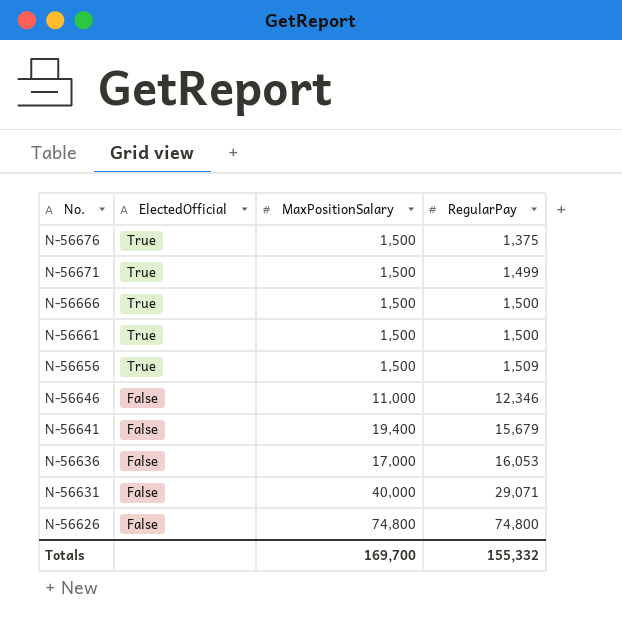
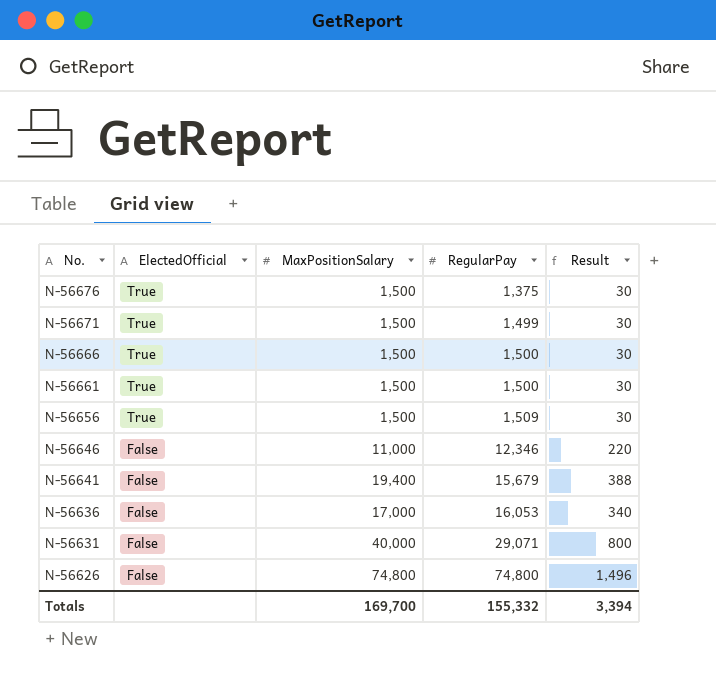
column Result | formula: none -> [MaxPositionSalary] * 0.02

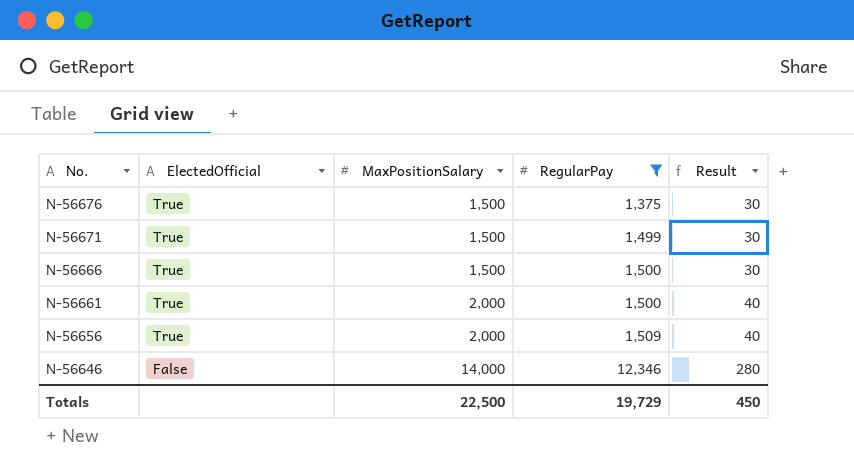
filter: none -> RegularPay <= 12,346
N-56661 | MaxPositionSalary: 1,500 -> 2,000
N-56661 | Result: 30 -> 40
N-56656 | MaxPositionSalary: 1,500 -> 2,000
N-56656 | Result: 30 -> 40
N-56646 | MaxPositionSalary: 11,000 -> 14,000
N-56646 | Result: 220 -> 280
Totals | MaxPositionSalary: 169,700 -> 22,500
Totals | RegularPay: 155,332 -> 19,729
Totals | Result: 3,394 -> 450

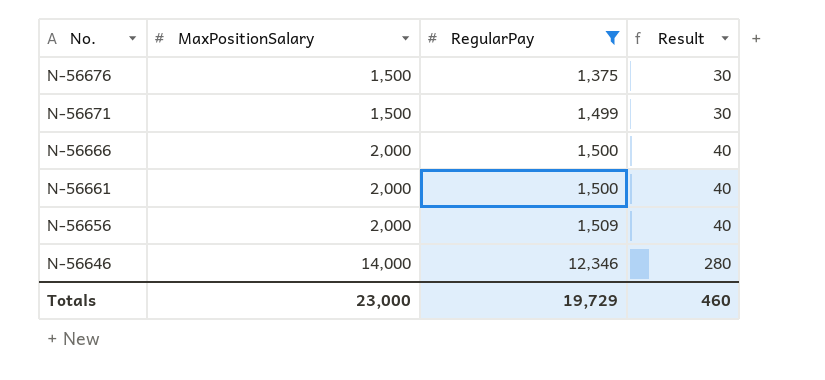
column ElectedOfficial | position: 2 -> none
N-56666 | MaxPositionSalary: 1,500 -> 2,000
N-56666 | Result: 30 -> 40
Totals | MaxPositionSalary: 22,500 -> 23,000
Totals | Result: 450 -> 460

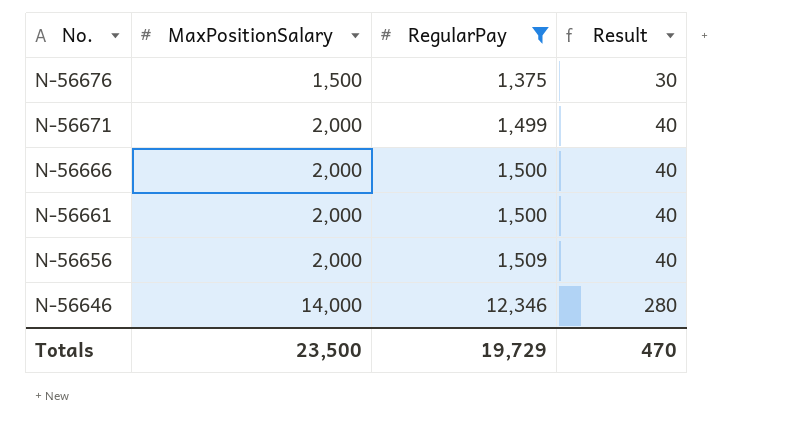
N-56671 | MaxPositionSalary: 1,500 -> 2,000
N-56671 | Result: 30 -> 40
Totals | MaxPositionSalary: 23,000 -> 23,500
Totals | Result: 460 -> 470

